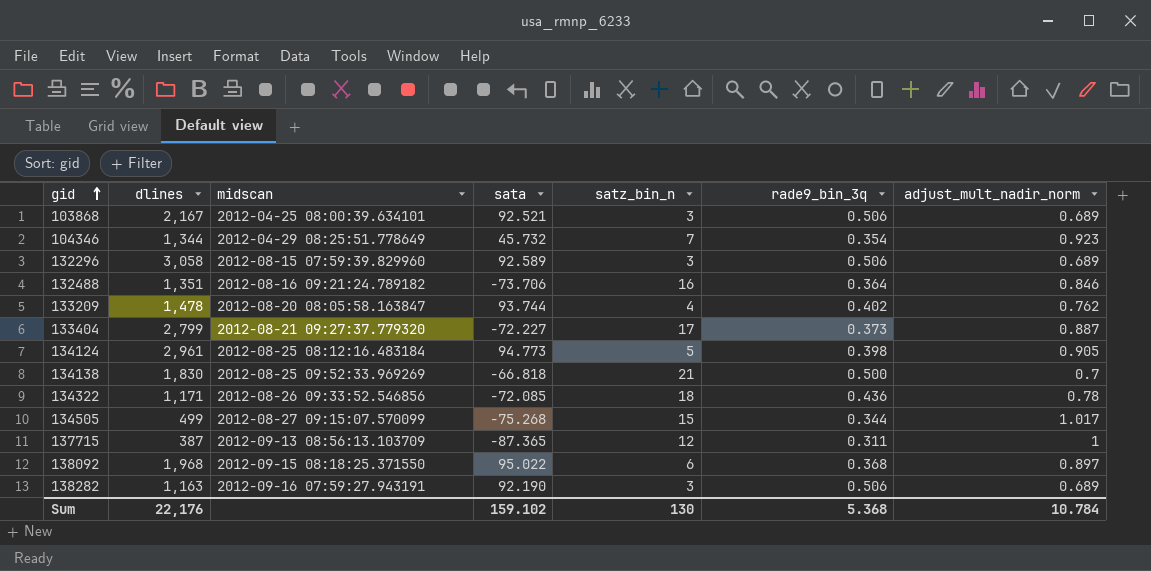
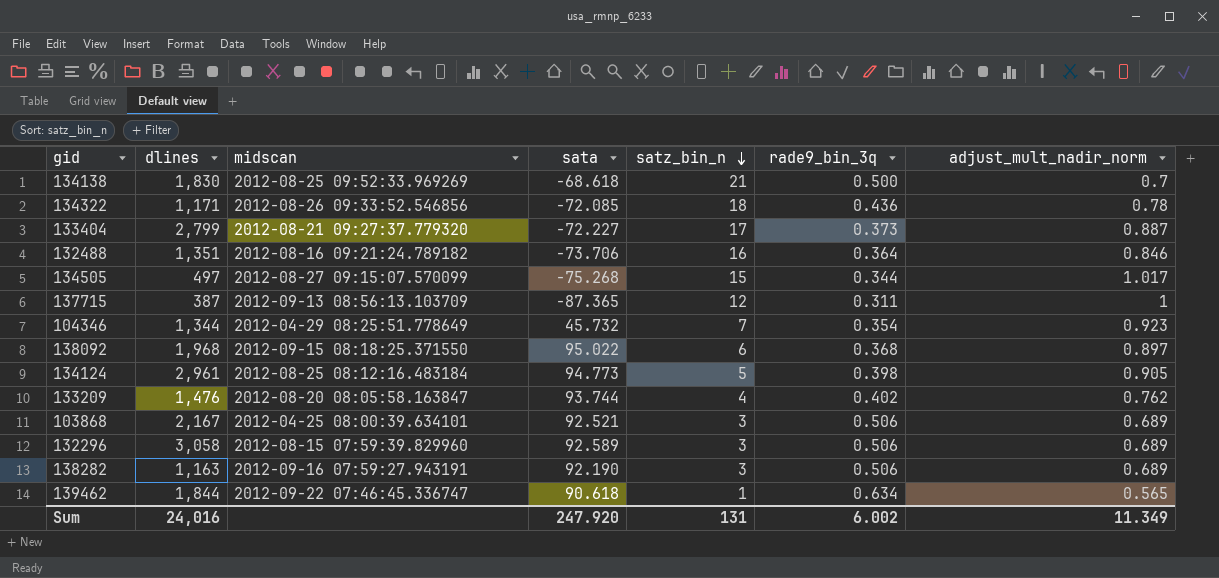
row order: gid ascending -> satz_bin_n descending
134138 | sata: -66.818 -> -68.618
134505 | dlines: 499 -> 497
133209 | dlines: 1,478 -> 1,476
row 139462: none -> 1,844 | 2012-09-22 07:46:45.336747 | 90.618 | 1 | 0.634 | 0.565
Sum | dlines: 22,176 -> 24,016
Sum | sata: 159.102 -> 247.920
Sum | satz_bin_n: 130 -> 131
Sum | rade9_bin_3q: 5.368 -> 6.002
Sum | adjust_mult_nadir_norm: 10.784 -> 11.349

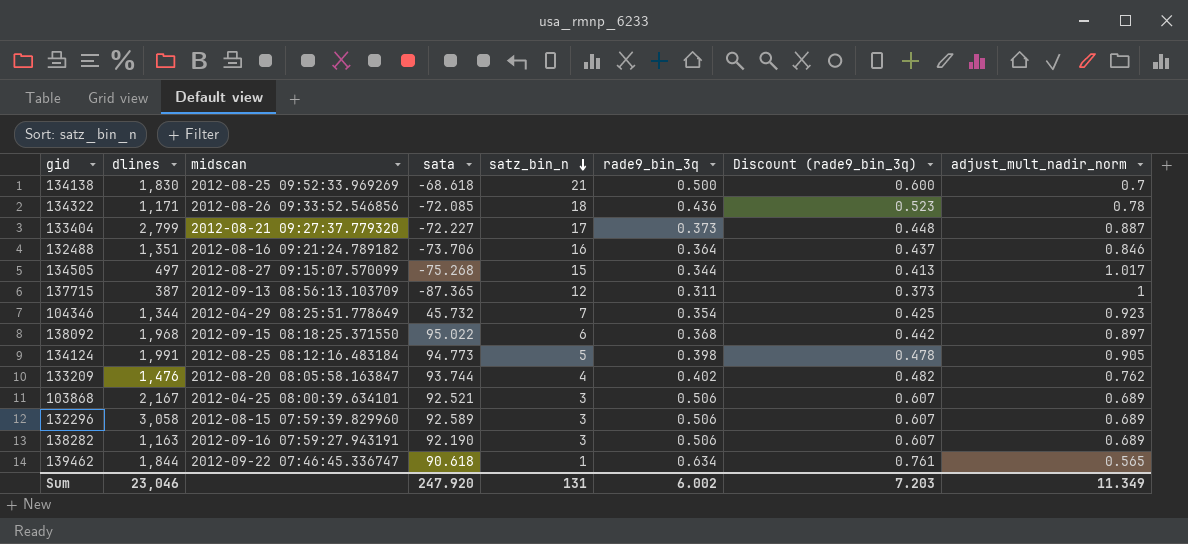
column Discount (rade9_bin_3q) | formula: none -> [rade9_bin_3q] * 1.2
134124 | dlines: 2,961 -> 1,991
Sum | dlines: 24,016 -> 23,046

